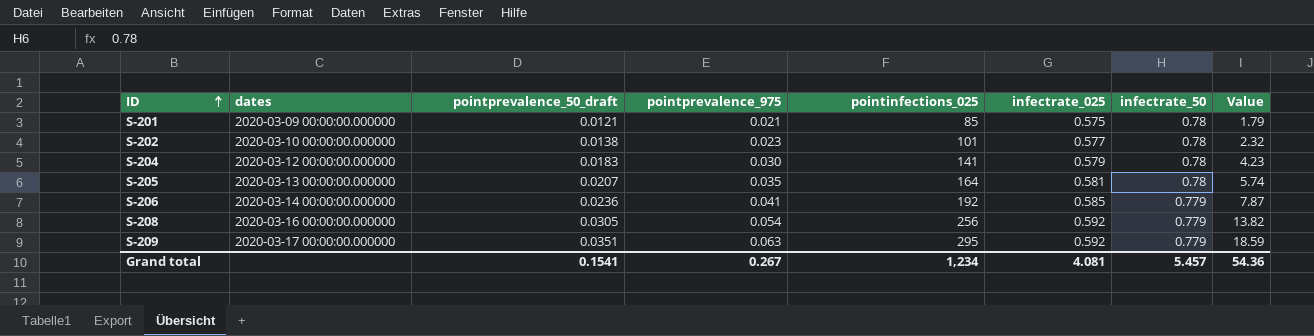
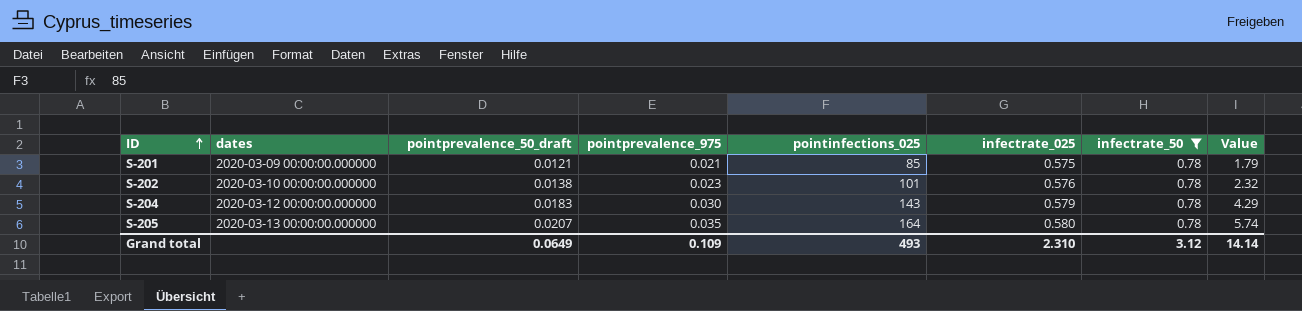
filter: none -> infectrate_50 = 0.78
S-202 | infectrate_025: 0.577 -> 0.576
S-204 | pointinfections_025: 141 -> 143
S-204 | Value: 4.23 -> 4.29
S-205 | infectrate_025: 0.581 -> 0.580
Grand total | pointprevalence_50_draft: 0.1541 -> 0.0649
Grand total | pointprevalence_975: 0.267 -> 0.109
Grand total | pointinfections_025: 1,234 -> 493
Grand total | infectrate_025: 4.081 -> 2.310
Grand total | infectrate_50: 5.457 -> 3.12
Grand total | Value: 54.36 -> 14.14

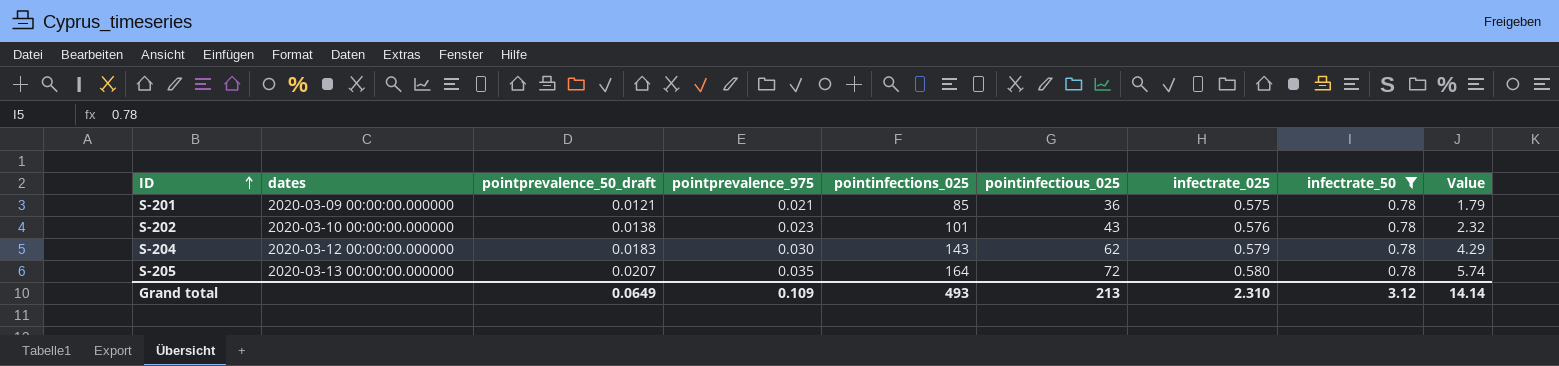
column pointinfectious_025 | position: none -> 6

